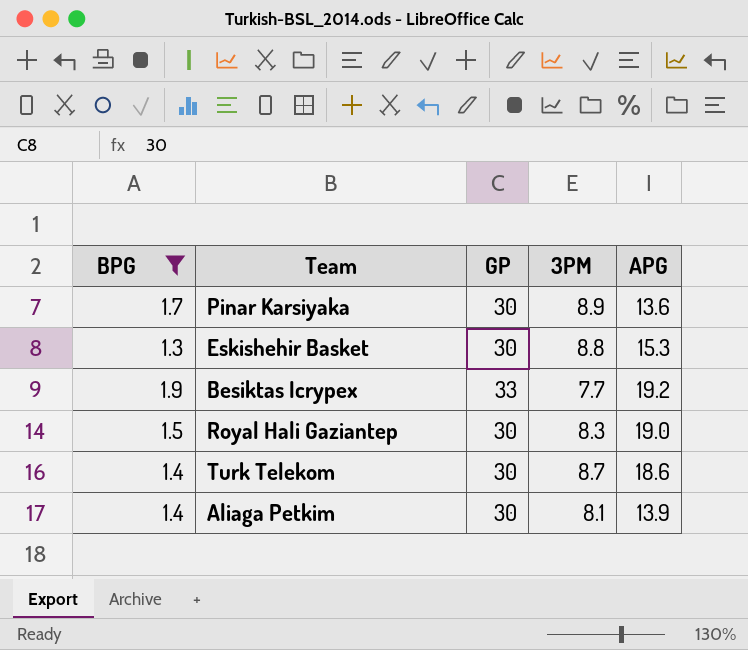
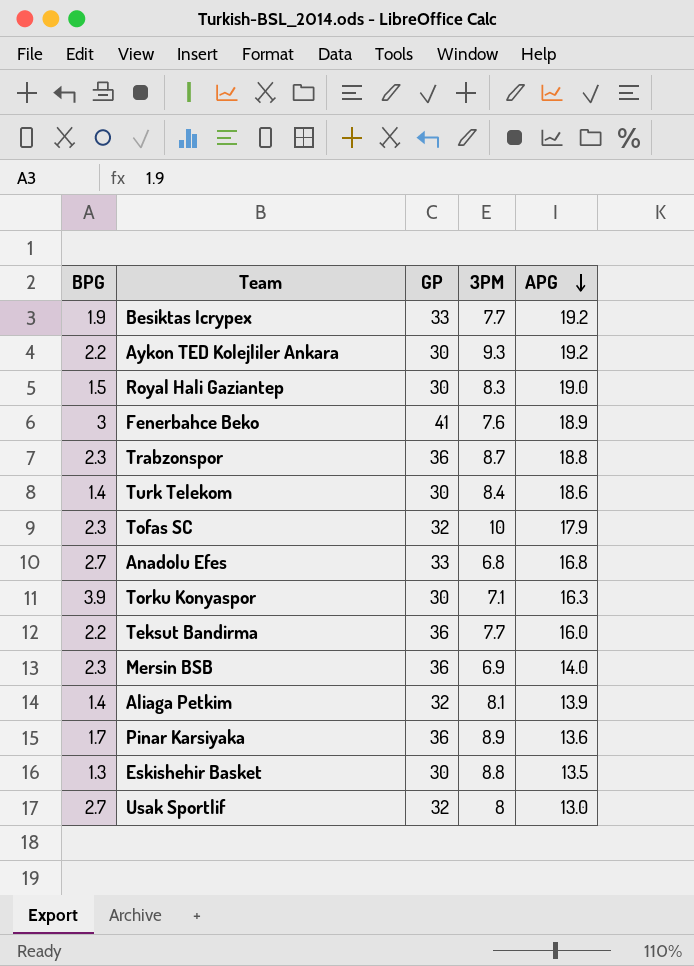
filter: BPG <= 1.9 -> none
row order: none -> APG descending
Turk Telekom | 3PM: 8.7 -> 8.4
Aliaga Petkim | GP: 30 -> 32
Pinar Karsiyaka | GP: 30 -> 36
Eskishehir Basket | APG: 15.3 -> 13.5

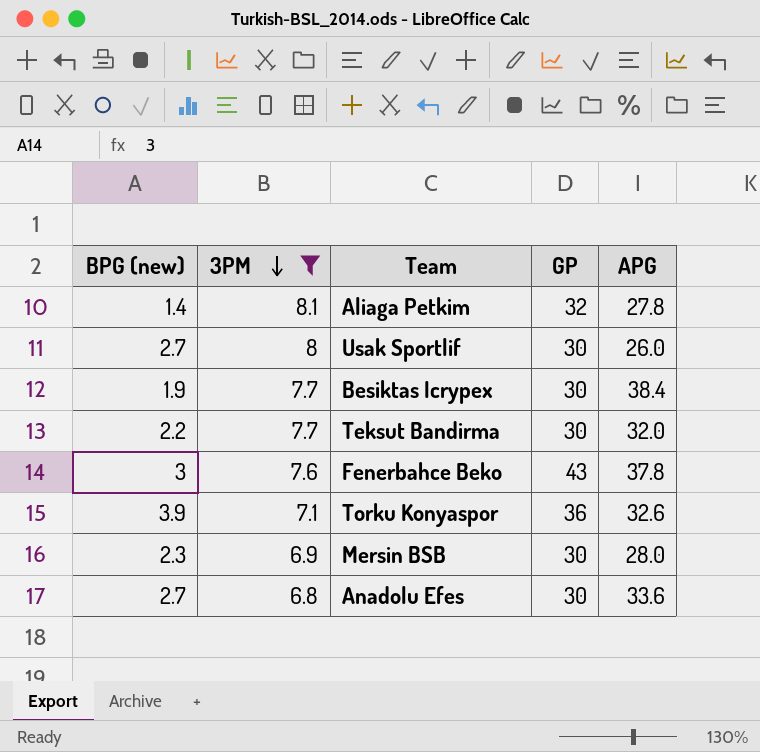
filter: none -> 3PM <= 8.1
row order: APG descending -> 3PM descending
column name: BPG -> BPG (new)
column 3PM | position: 4 -> 2
Aliaga Petkim | APG: 13.9 -> 27.8
Usak Sportlif | GP: 32 -> 30
Usak Sportlif | APG: 13.0 -> 26.0
Besiktas Icrypex | GP: 33 -> 30
Besiktas Icrypex | APG: 19.2 -> 38.4
Teksut Bandirma | GP: 36 -> 30
Teksut Bandirma | APG: 16.0 -> 32.0
Fenerbahce Beko | GP: 41 -> 43
Fenerbahce Beko | APG: 18.9 -> 37.8
Torku Konyaspor | GP: 30 -> 36
Torku Konyaspor | APG: 16.3 -> 32.6
Mersin BSB | GP: 36 -> 30
Mersin BSB | APG: 14.0 -> 28.0
Anadolu Efes | GP: 33 -> 30
Anadolu Efes | APG: 16.8 -> 33.6

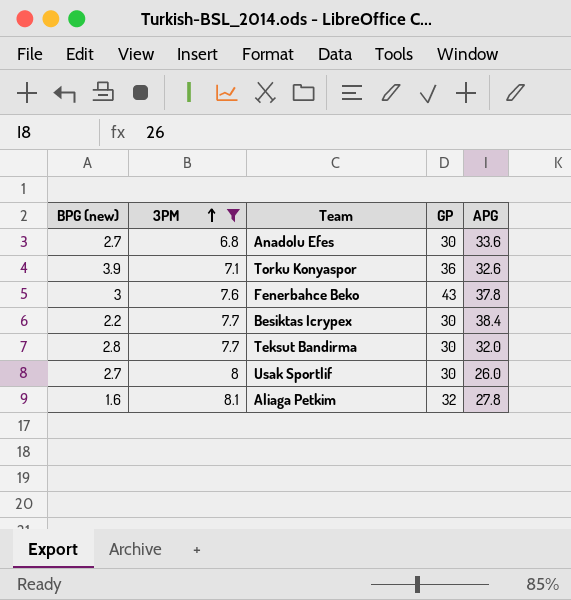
row order: 3PM descending -> 3PM ascending
row Mersin BSB: 2.3 | 6.9 | 30 | 28.0 -> none
Besiktas Icrypex | BPG (new): 1.9 -> 2.2
Teksut Bandirma | BPG (new): 2.2 -> 2.8
Aliaga Petkim | BPG (new): 1.4 -> 1.6

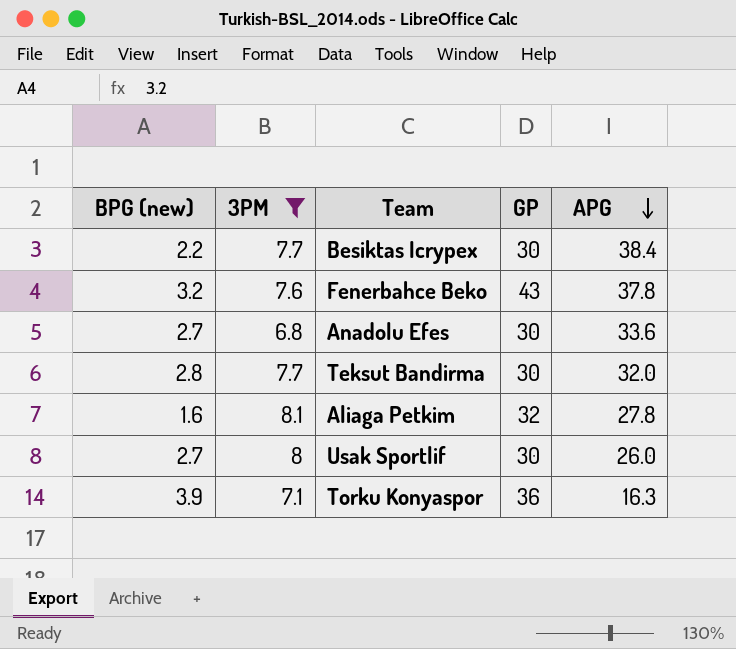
row order: 3PM ascending -> APG descending
Fenerbahce Beko | BPG (new): 3 -> 3.2
Torku Konyaspor | APG: 32.6 -> 16.3

